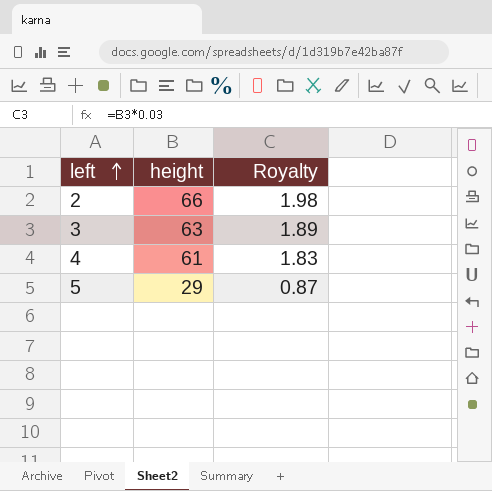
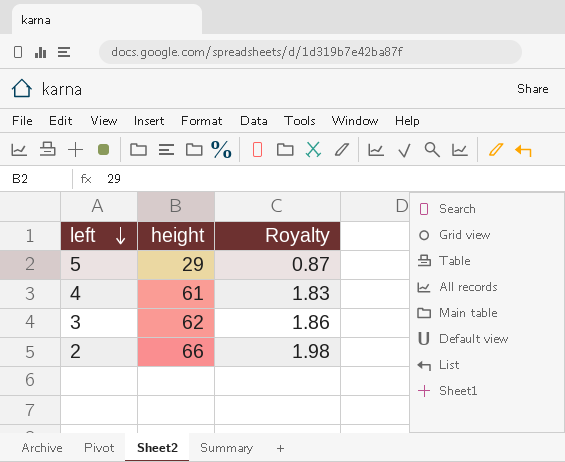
row order: left ascending -> left descending
3 | height: 63 -> 62
3 | Royalty: 1.89 -> 1.86

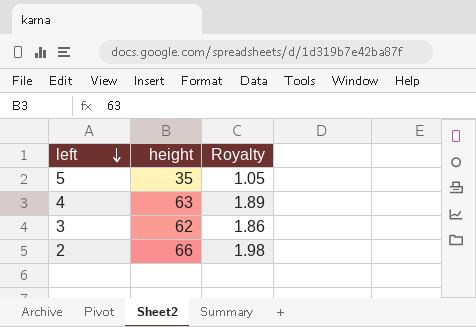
5 | height: 29 -> 35
5 | Royalty: 0.87 -> 1.05
4 | height: 61 -> 63
4 | Royalty: 1.83 -> 1.89

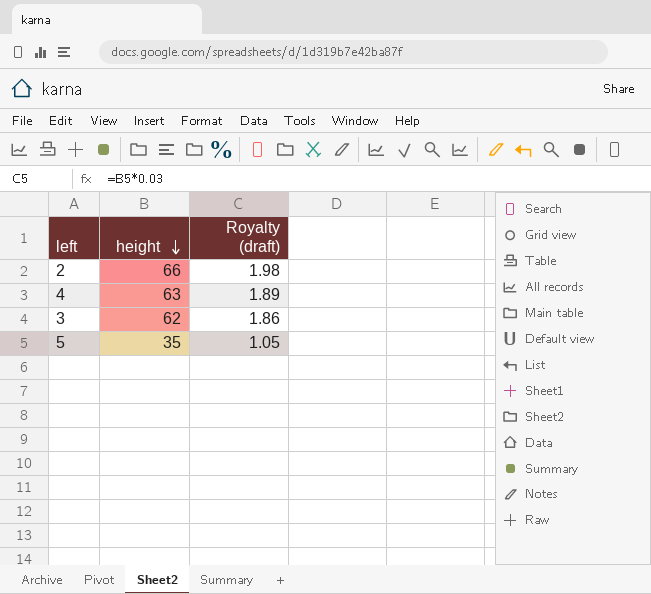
row order: left descending -> height descending
column name: Royalty -> Royalty (draft)

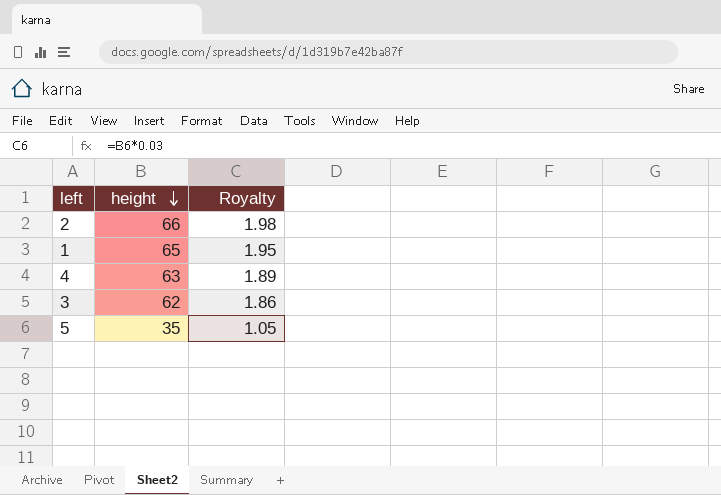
column name: Royalty (draft) -> Royalty
row 1: none -> 65 | 1.95

